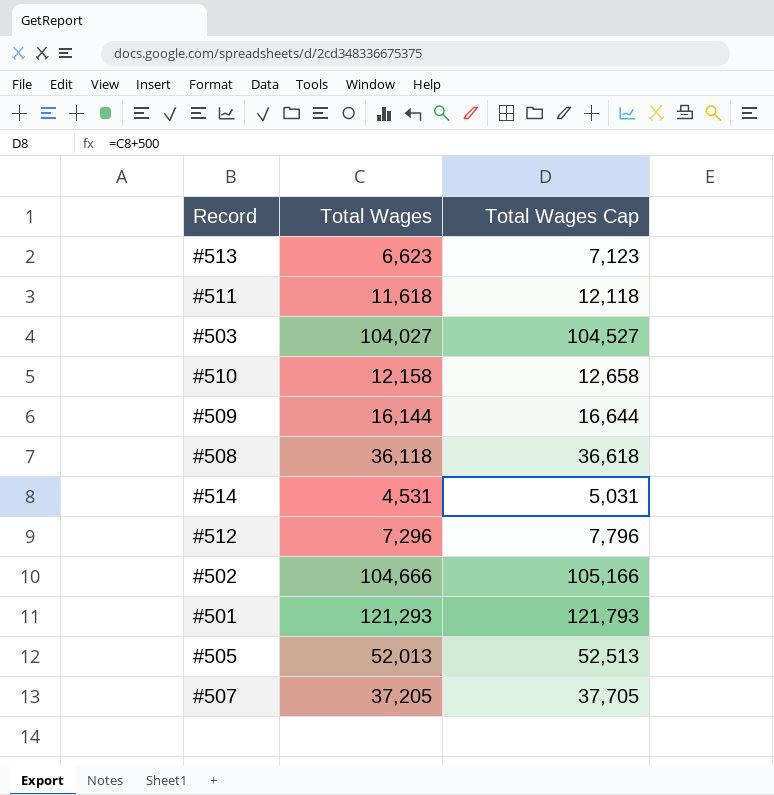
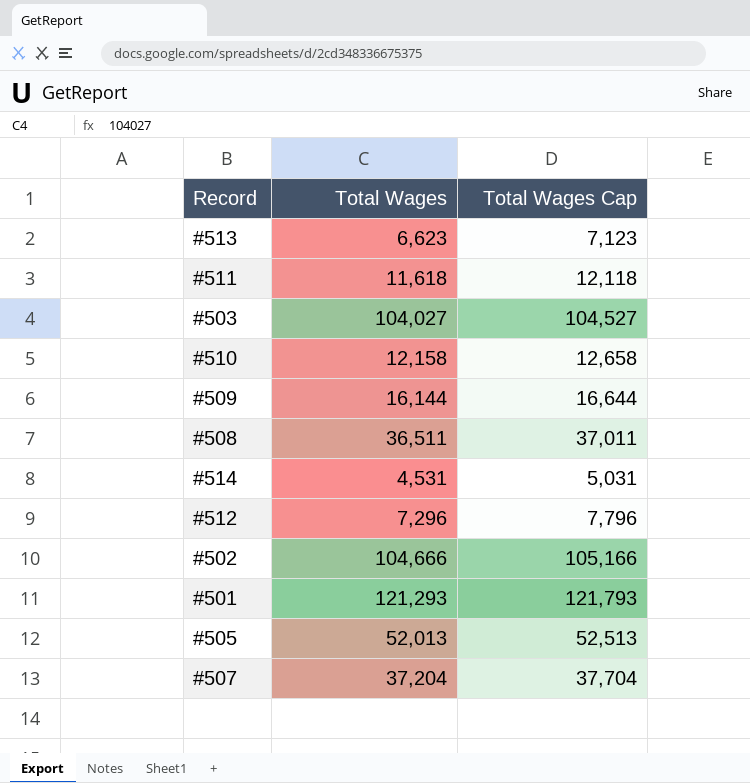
#508 | Total Wages: 36,118 -> 36,511
#508 | Total Wages Cap: 36,618 -> 37,011
#507 | Total Wages: 37,205 -> 37,204
#507 | Total Wages Cap: 37,705 -> 37,704

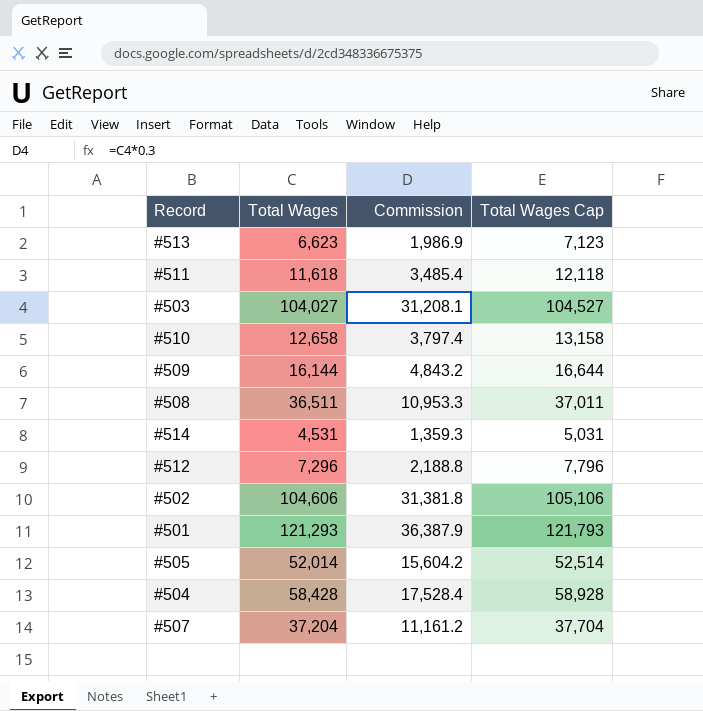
column Commission | formula: none -> [Total Wages] * 0.3
#510 | Total Wages: 12,158 -> 12,658
#510 | Total Wages Cap: 12,658 -> 13,158
#502 | Total Wages: 104,666 -> 104,606
#502 | Total Wages Cap: 105,166 -> 105,106
#505 | Total Wages: 52,013 -> 52,014
#505 | Total Wages Cap: 52,513 -> 52,514
row #504: none -> 58,428 | 17,528.4 | 58,928

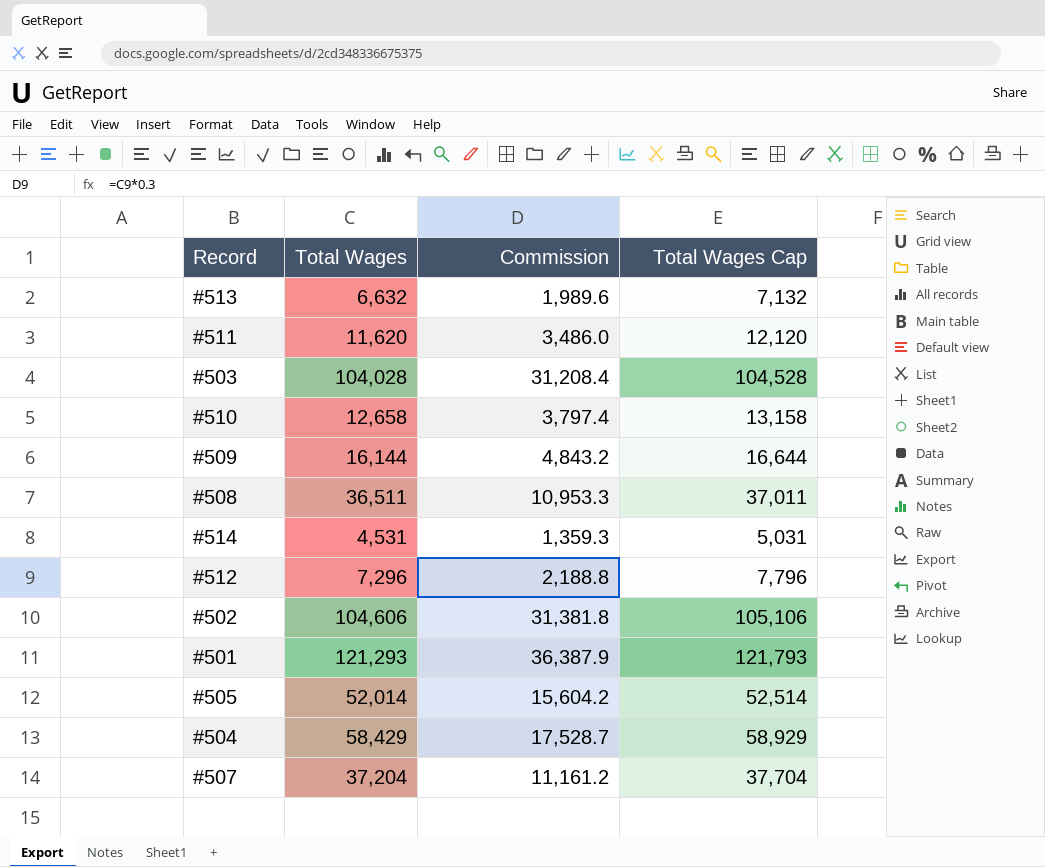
#513 | Total Wages: 6,623 -> 6,632
#513 | Commission: 1,986.9 -> 1,989.6
#513 | Total Wages Cap: 7,123 -> 7,132
#511 | Total Wages: 11,618 -> 11,620
#511 | Commission: 3,485.4 -> 3,486.0
#511 | Total Wages Cap: 12,118 -> 12,120
#503 | Total Wages: 104,027 -> 104,028
#503 | Commission: 31,208.1 -> 31,208.4
#503 | Total Wages Cap: 104,527 -> 104,528
#504 | Total Wages: 58,428 -> 58,429
#504 | Commission: 17,528.4 -> 17,528.7
#504 | Total Wages Cap: 58,928 -> 58,929

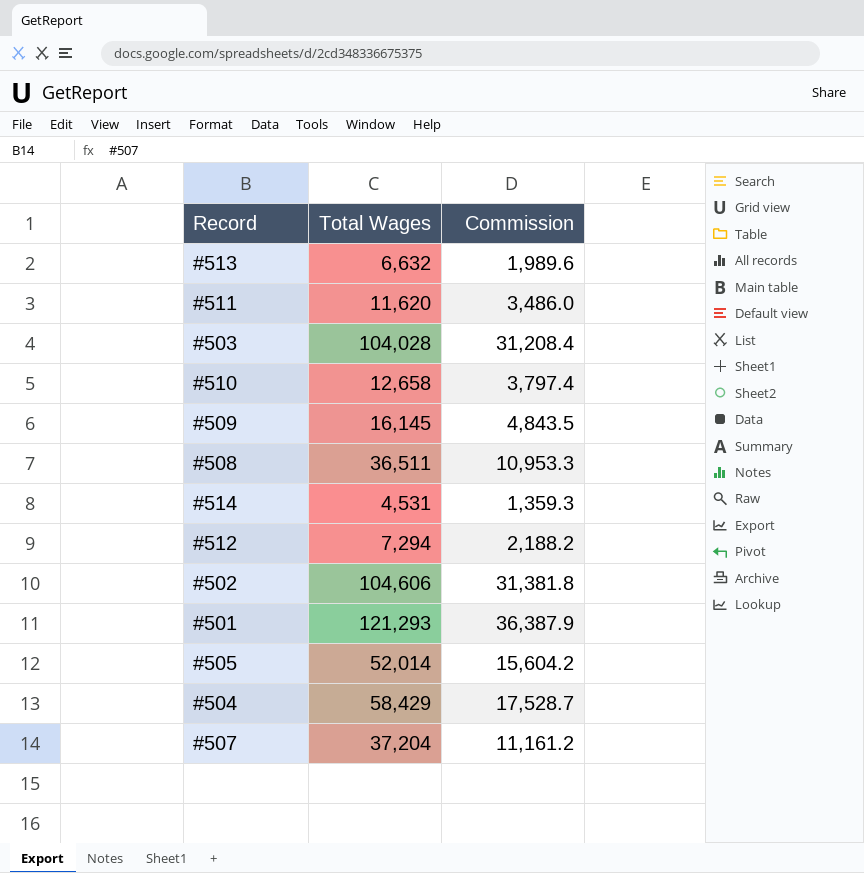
column Total Wages Cap | formula: [Total Wages] + 500 -> none
#509 | Total Wages: 16,144 -> 16,145
#509 | Commission: 4,843.2 -> 4,843.5
#512 | Total Wages: 7,296 -> 7,294
#512 | Commission: 2,188.8 -> 2,188.2

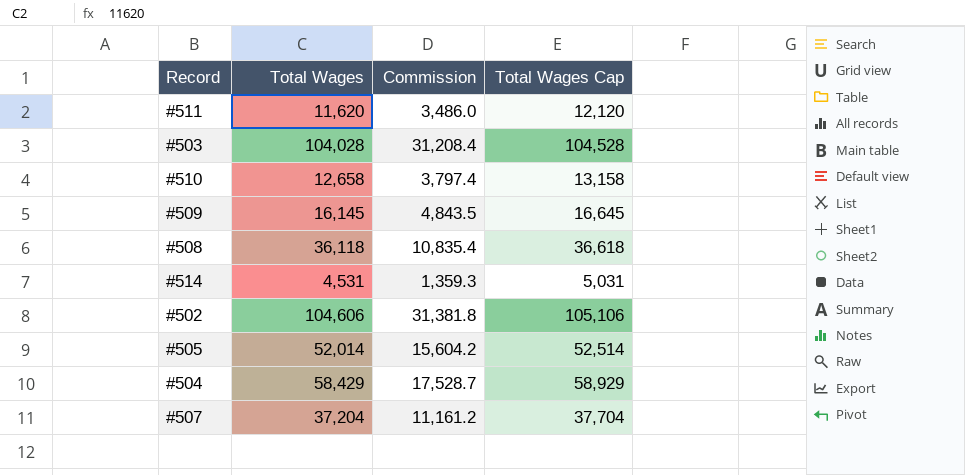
column Total Wages Cap | formula: none -> [Total Wages] + 500
row #513: 6,632 | 1,989.6 -> none
row #512: 7,294 | 2,188.2 -> none
row #501: 121,293 | 36,387.9 -> none
#508 | Total Wages: 36,511 -> 36,118
#508 | Commission: 10,953.3 -> 10,835.4

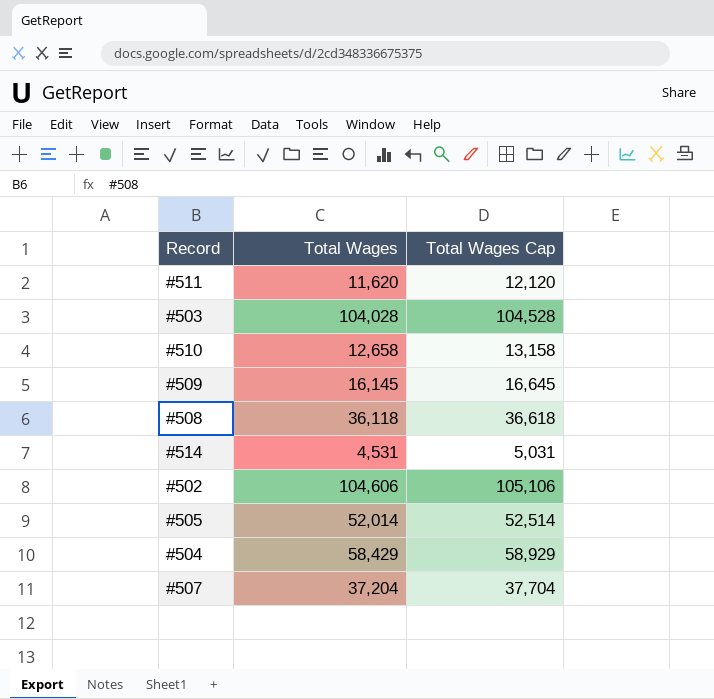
column Commission | formula: [Total Wages] * 0.3 -> none

